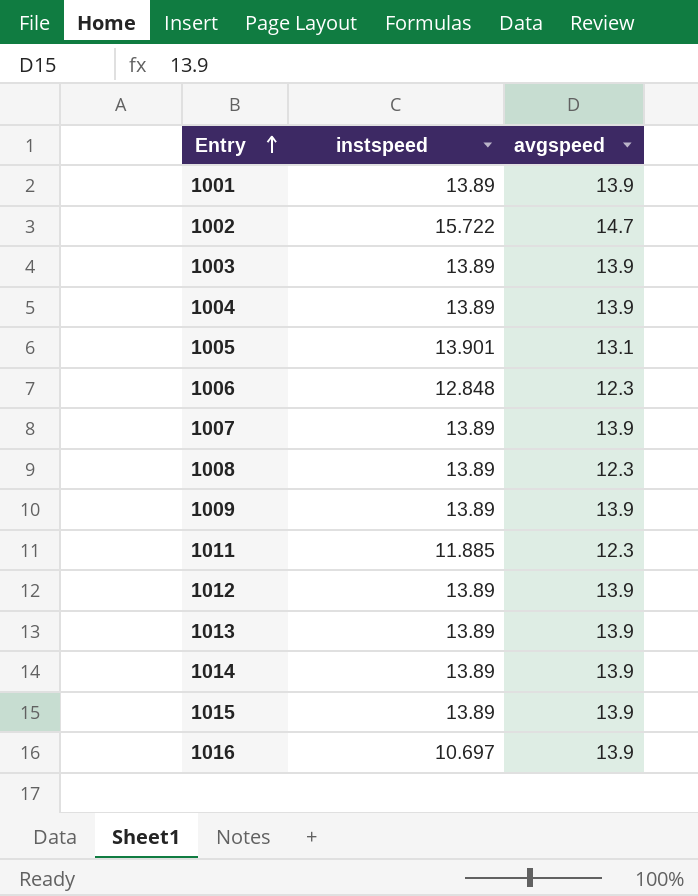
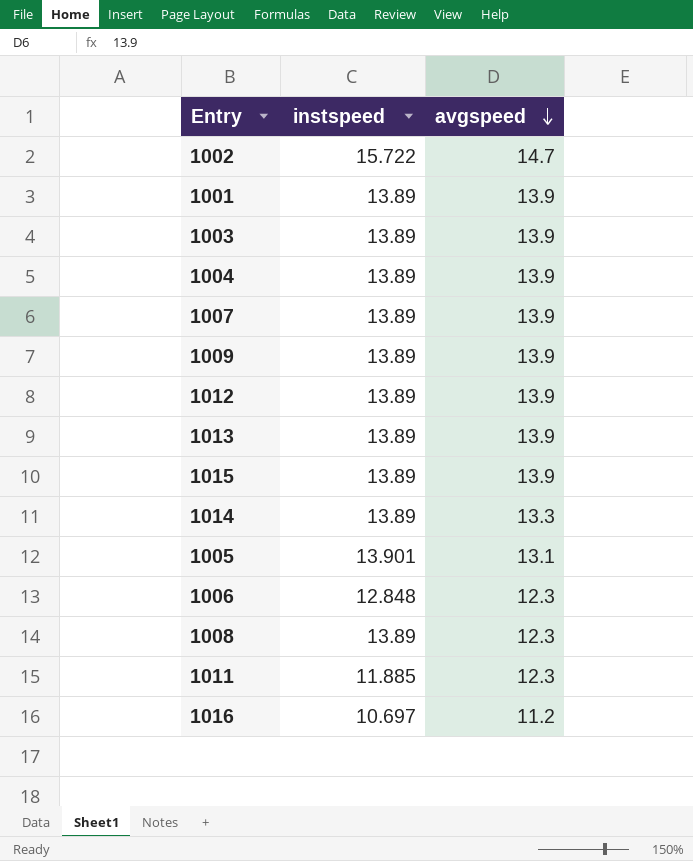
row order: Entry ascending -> avgspeed descending
1014 | avgspeed: 13.9 -> 13.3
1016 | avgspeed: 13.9 -> 11.2

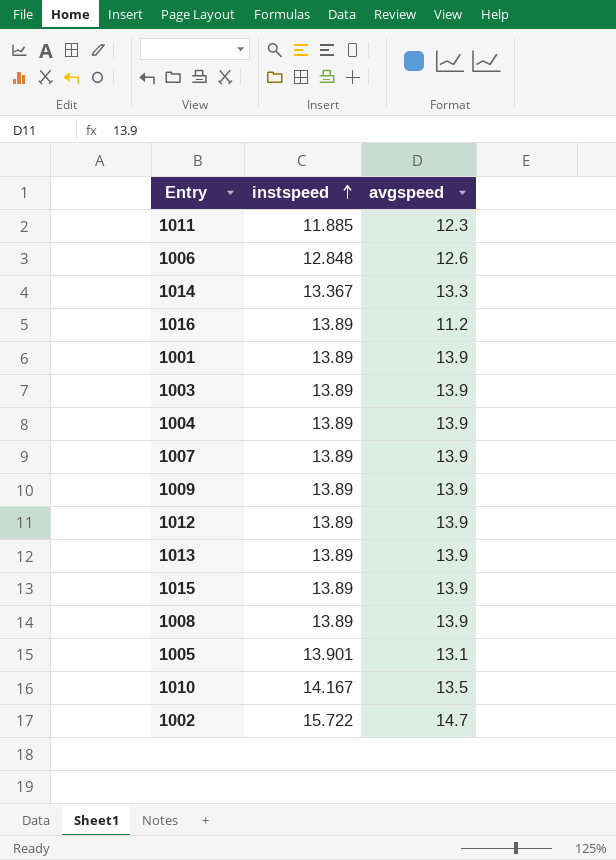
row order: avgspeed descending -> instspeed ascending
1006 | avgspeed: 12.3 -> 12.6
1014 | instspeed: 13.89 -> 13.367
1016 | instspeed: 10.697 -> 13.89
1008 | avgspeed: 12.3 -> 13.9
row 1010: none -> 14.167 | 13.5

